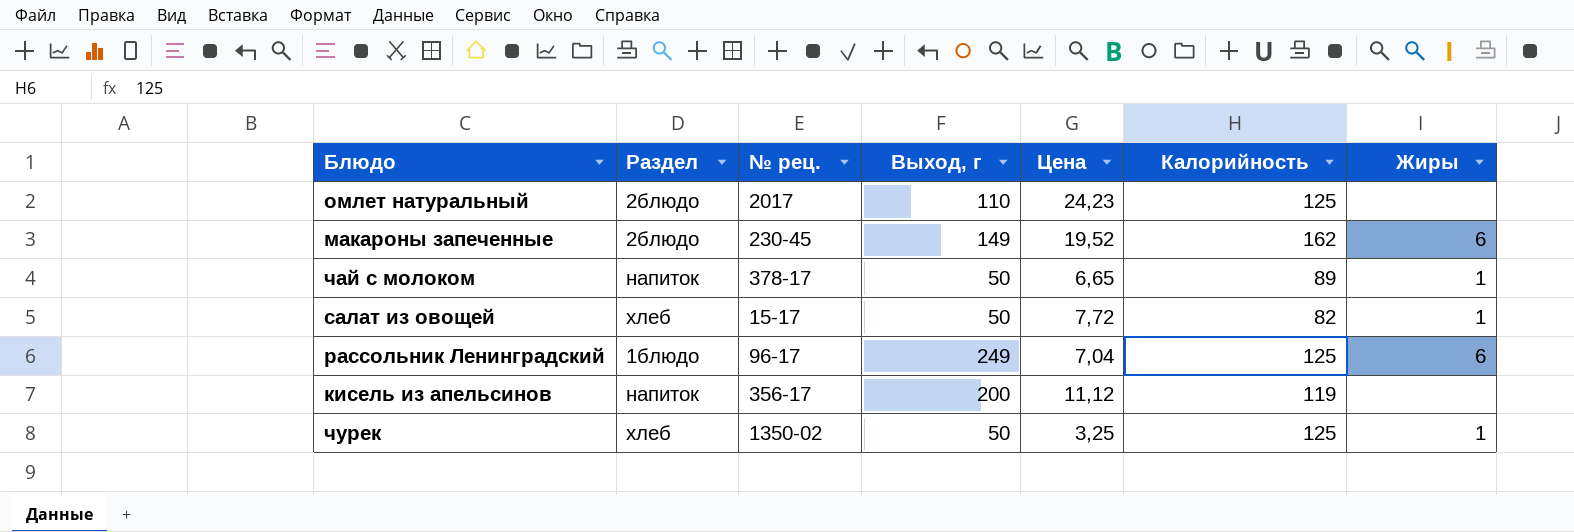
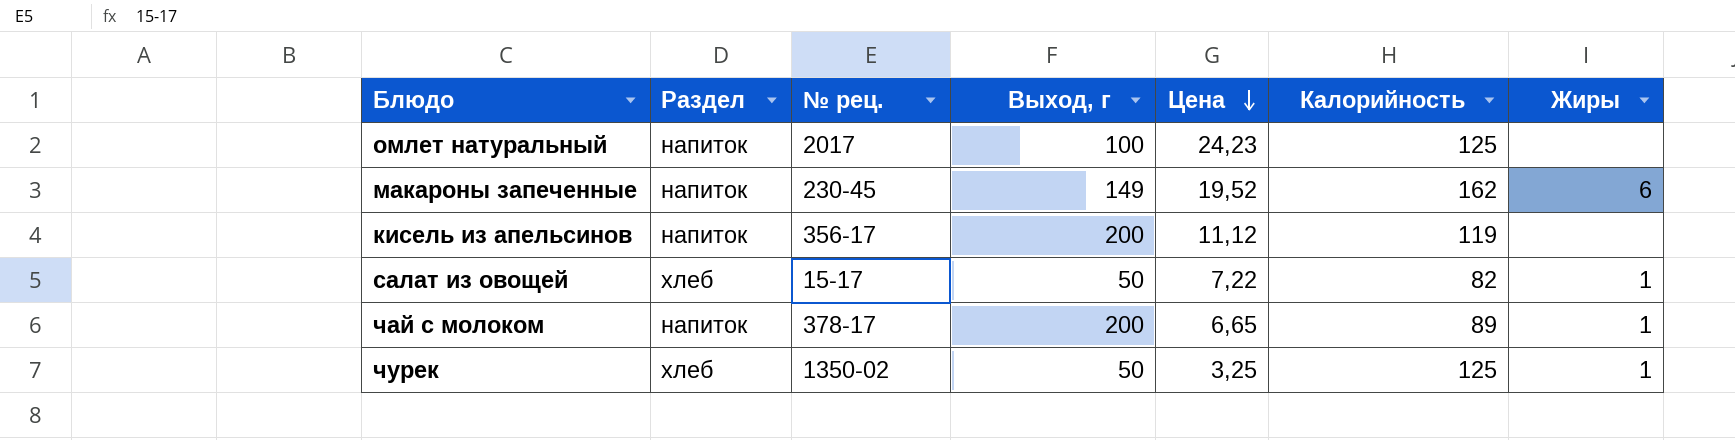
row order: none -> Цена descending
row рассольник Ленинградский: 1блюдо | 96-17 | 249 | 7,04 | 125 | 6 -> none
омлет натуральный | Раздел: 2блюдо -> напиток
омлет натуральный | Выход, г: 110 -> 100
макароны запеченные | Раздел: 2блюдо -> напиток
салат из овощей | Цена: 7,72 -> 7,22
чай с молоком | Выход, г: 50 -> 200

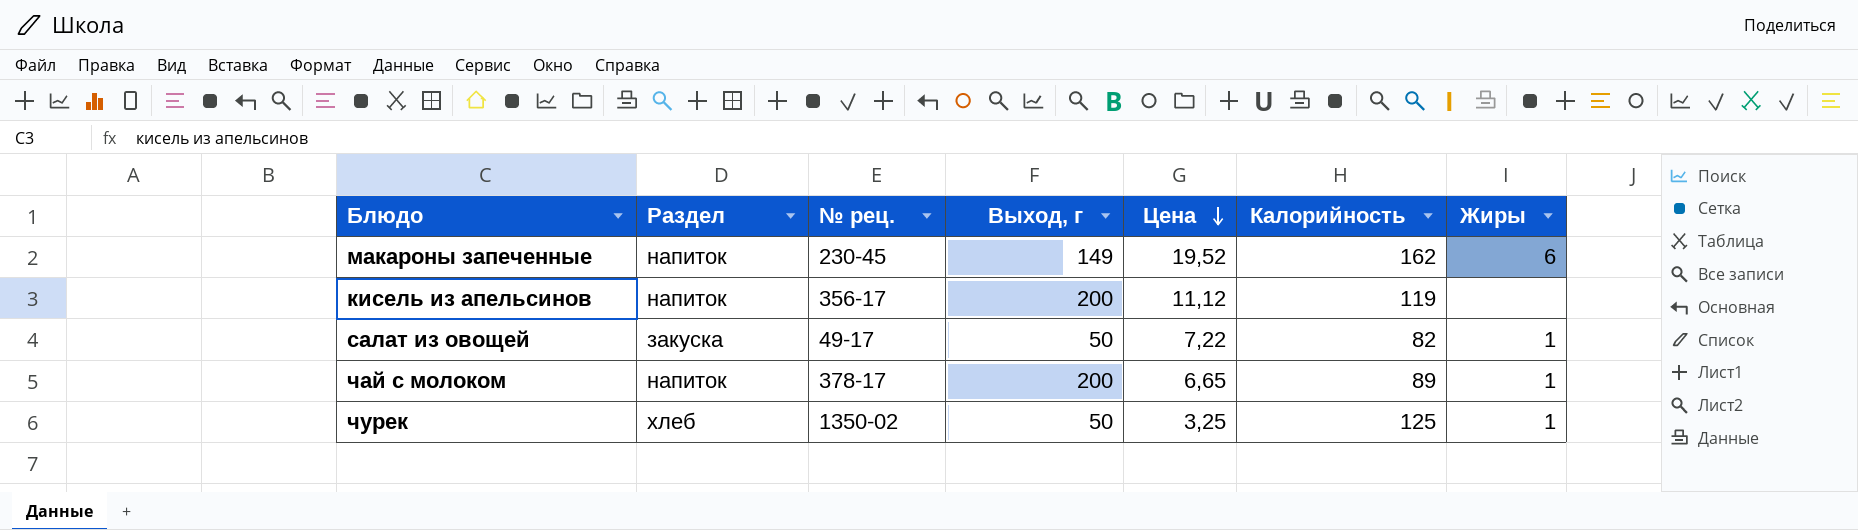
row омлет натуральный: напиток | 2017 | 100 | 24,23 | 125 | none -> none
салат из овощей | Раздел: хлеб -> закуска
салат из овощей | № рец.: 15-17 -> 49-17

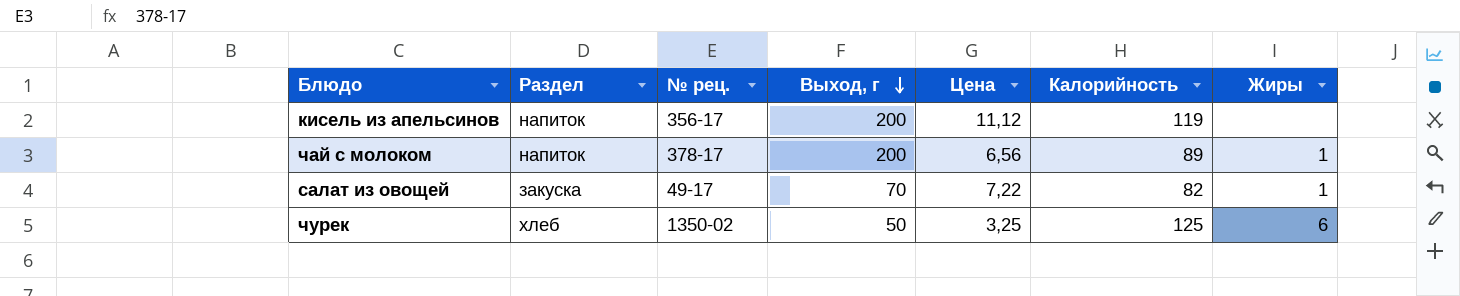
row order: Цена descending -> Выход, г descending
row макароны запеченные: напиток | 230-45 | 149 | 19,52 | 162 | 6 -> none
чай с молоком | Цена: 6,65 -> 6,56
салат из овощей | Выход, г: 50 -> 70
чурек | Жиры: 1 -> 6

